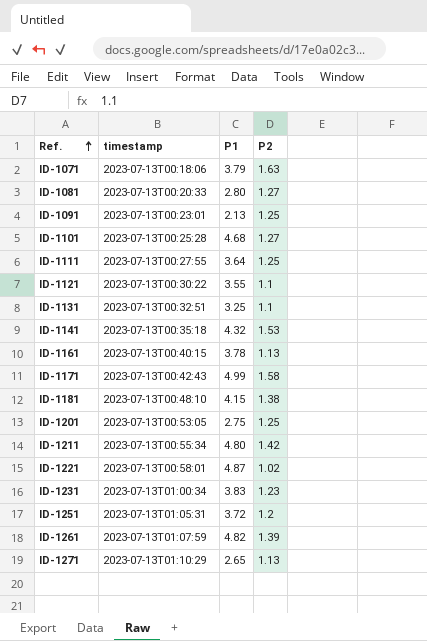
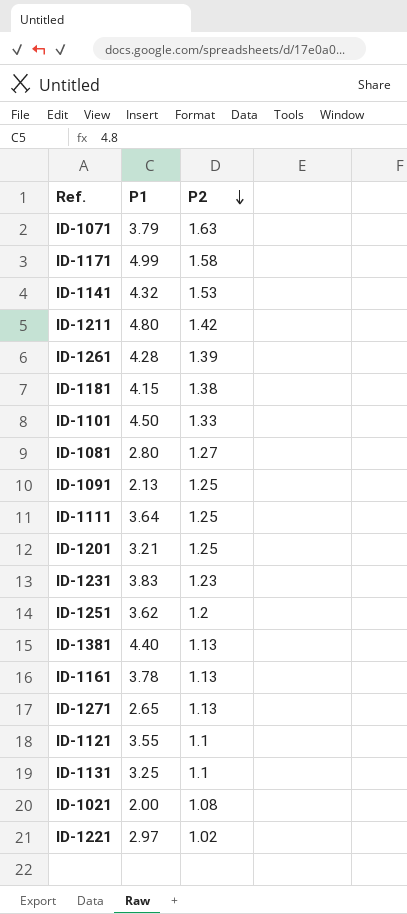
row order: Ref. ascending -> P2 descending
column timestamp | position: 2 -> none
ID-1261 | P1: 4.82 -> 4.28
ID-1101 | P1: 4.68 -> 4.50
ID-1101 | P2: 1.27 -> 1.33
ID-1201 | P1: 2.75 -> 3.21
ID-1251 | P1: 3.72 -> 3.62
row ID-1381: none -> 4.40 | 1.13
row ID-1021: none -> 2.00 | 1.08
ID-1221 | P1: 4.87 -> 2.97

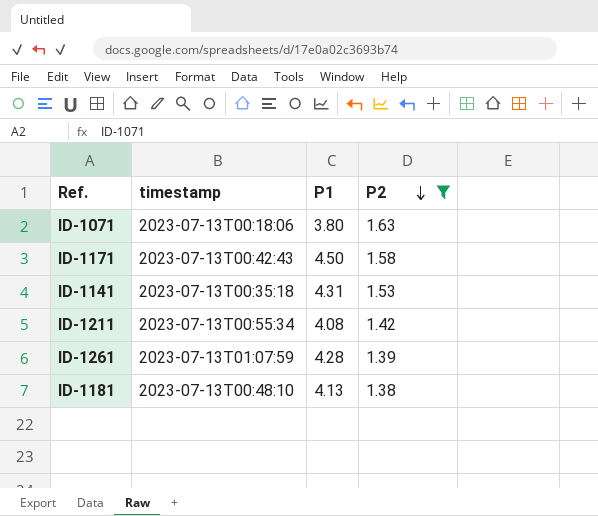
filter: none -> P2 >= 1.38
column timestamp | position: none -> 2
ID-1071 | P1: 3.79 -> 3.80
ID-1171 | P1: 4.99 -> 4.50
ID-1141 | P1: 4.32 -> 4.31
ID-1211 | P1: 4.80 -> 4.08
ID-1181 | P1: 4.15 -> 4.13

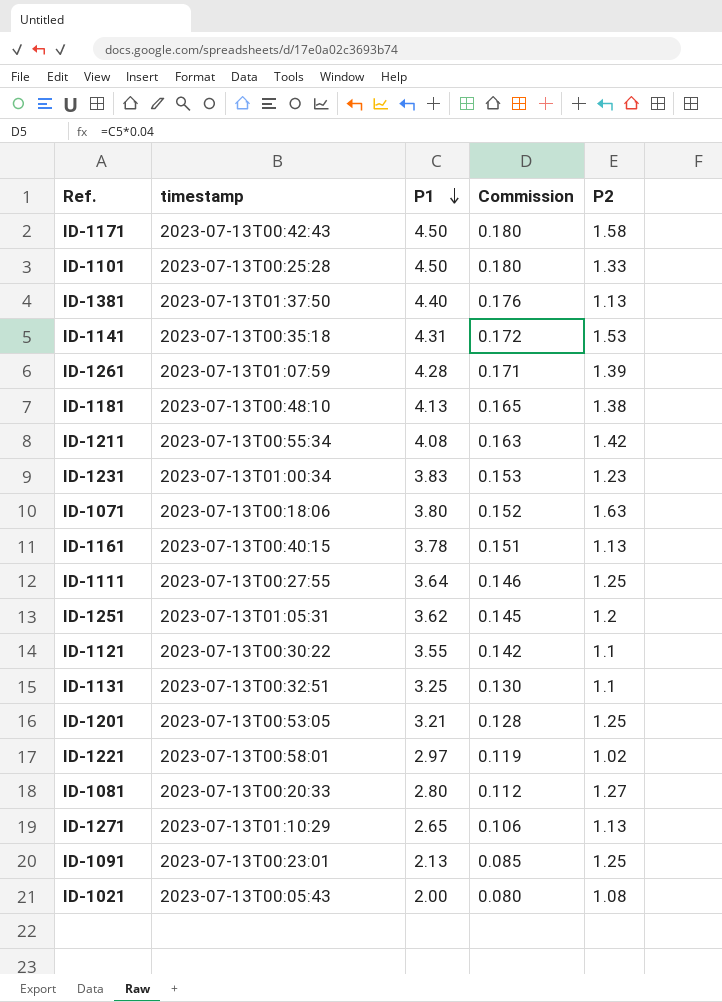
filter: P2 >= 1.38 -> none
row order: P2 descending -> P1 descending
column Commission | formula: none -> [P1] * 0.04

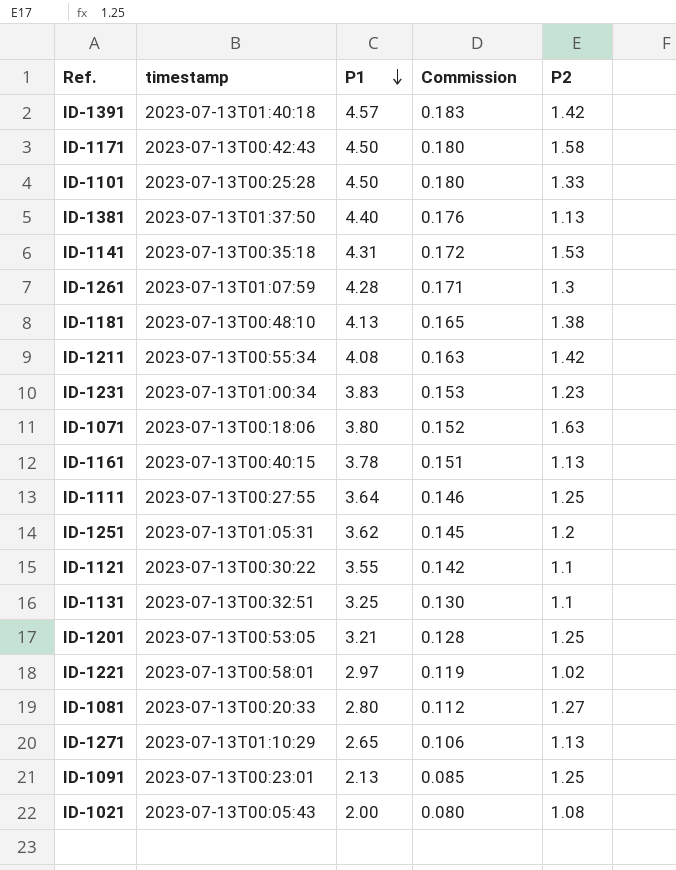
row ID-1391: none -> 2023-07-13T01:40:18 | 4.57 | 0.183 | 1.42
ID-1261 | P2: 1.39 -> 1.3

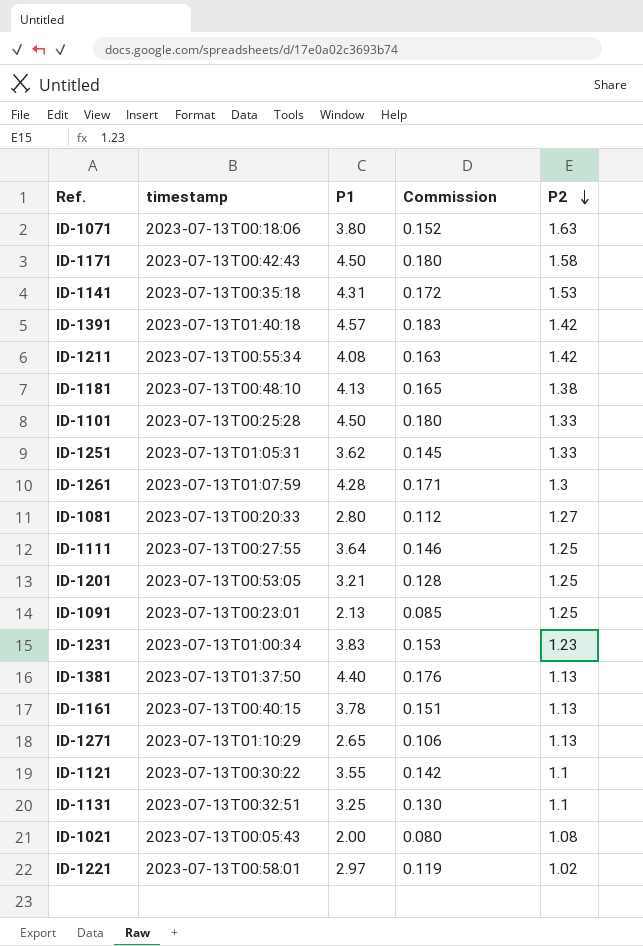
row order: P1 descending -> P2 descending
ID-1251 | P2: 1.2 -> 1.33

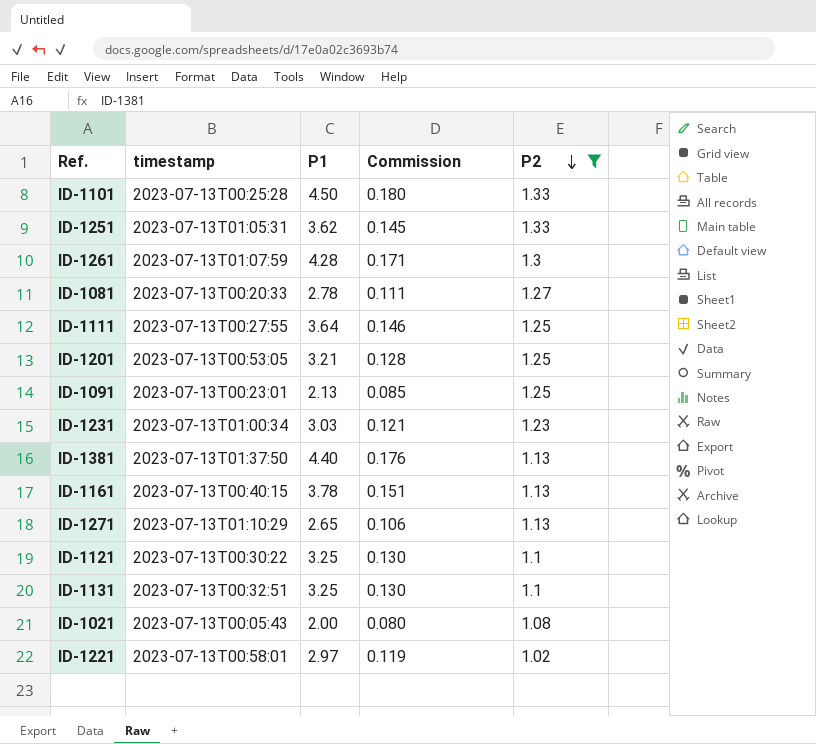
filter: none -> P2 <= 1.33
ID-1081 | P1: 2.80 -> 2.78
ID-1081 | Commission: 0.112 -> 0.111
ID-1231 | P1: 3.83 -> 3.03
ID-1231 | Commission: 0.153 -> 0.121
ID-1121 | P1: 3.55 -> 3.25
ID-1121 | Commission: 0.142 -> 0.130

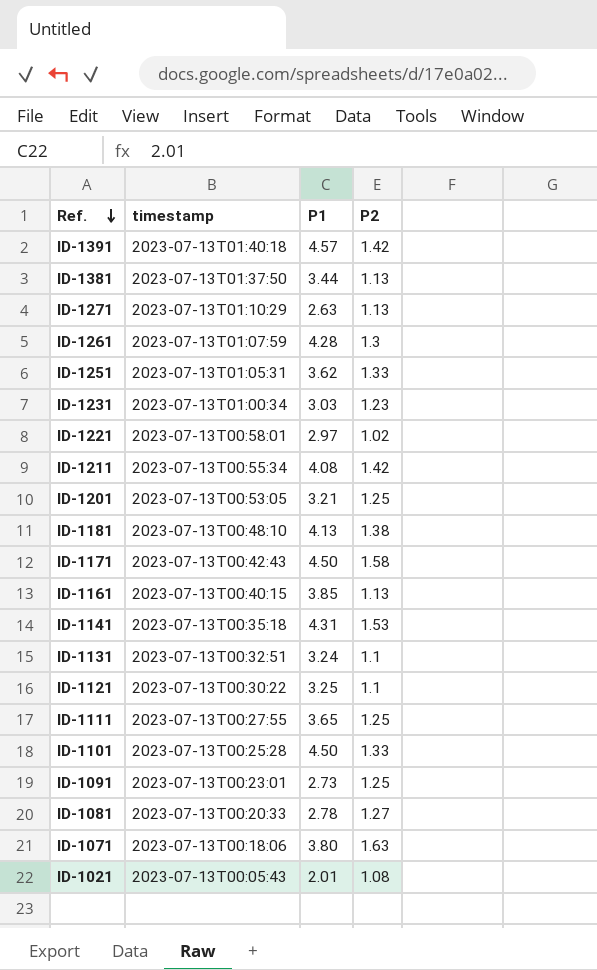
filter: P2 <= 1.33 -> none
row order: P2 descending -> Ref. descending
column Commission | formula: [P1] * 0.04 -> none
ID-1381 | P1: 4.40 -> 3.44
ID-1271 | P1: 2.65 -> 2.63
ID-1161 | P1: 3.78 -> 3.85
ID-1131 | P1: 3.25 -> 3.24
ID-1111 | P1: 3.64 -> 3.65
ID-1091 | P1: 2.13 -> 2.73
ID-1021 | P1: 2.00 -> 2.01

